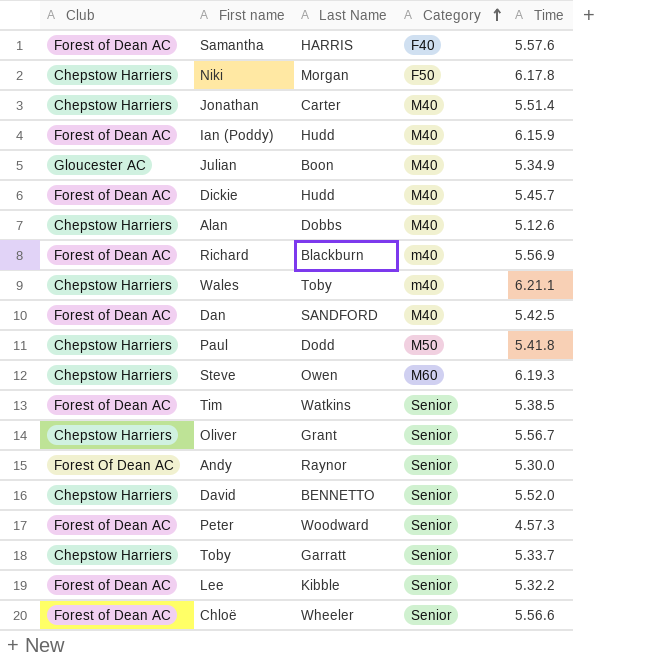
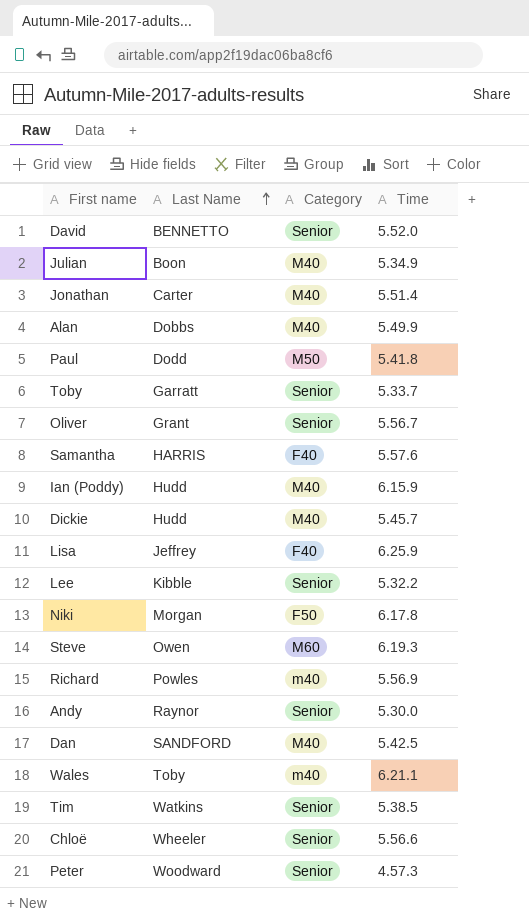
row order: Category ascending -> Last Name ascending
column Club | position: 1 -> none
Alan | Time: 5.12.6 -> 5.49.9
row Lisa: none -> Jeffrey | F40 | 6.25.9
Richard | Last Name: Blackburn -> Powles

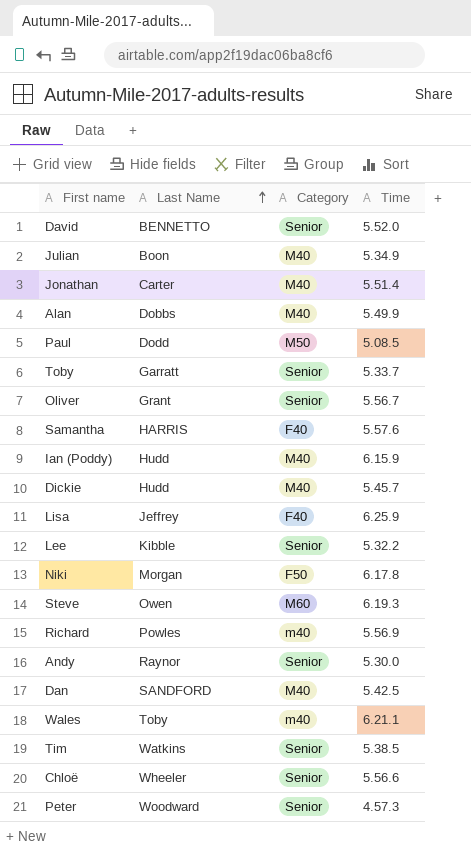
Paul | Time: 5.41.8 -> 5.08.5

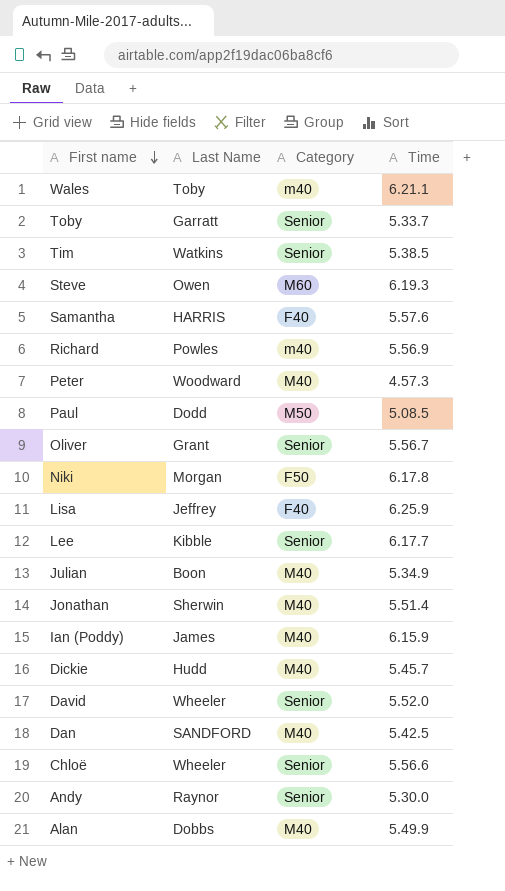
row order: Last Name ascending -> First name descending
Peter | Category: Senior -> M40
Lee | Time: 5.32.2 -> 6.17.7
Jonathan | Last Name: Carter -> Sherwin
Ian (Poddy) | Last Name: Hudd -> James
David | Last Name: BENNETTO -> Wheeler

